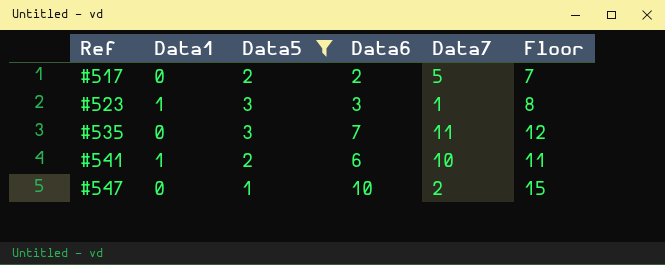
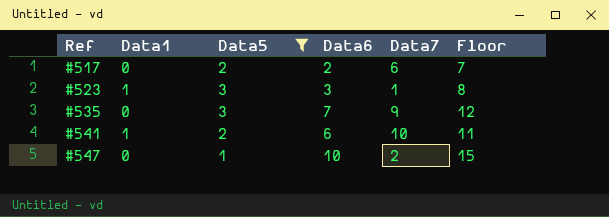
#517 | Data7: 5 -> 6
#535 | Data7: 11 -> 9

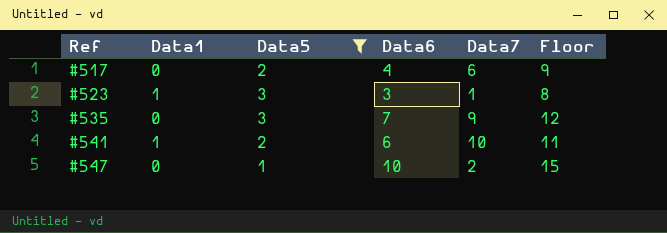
#517 | Data6: 2 -> 4
#517 | Floor: 7 -> 9

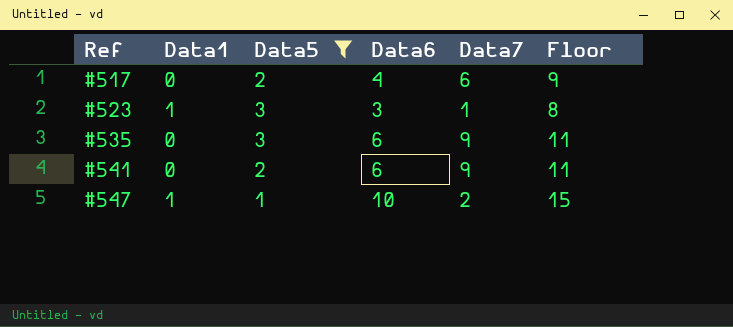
#535 | Data6: 7 -> 6
#535 | Floor: 12 -> 11
#541 | Data1: 1 -> 0
#541 | Data7: 10 -> 9
#547 | Data1: 0 -> 1

